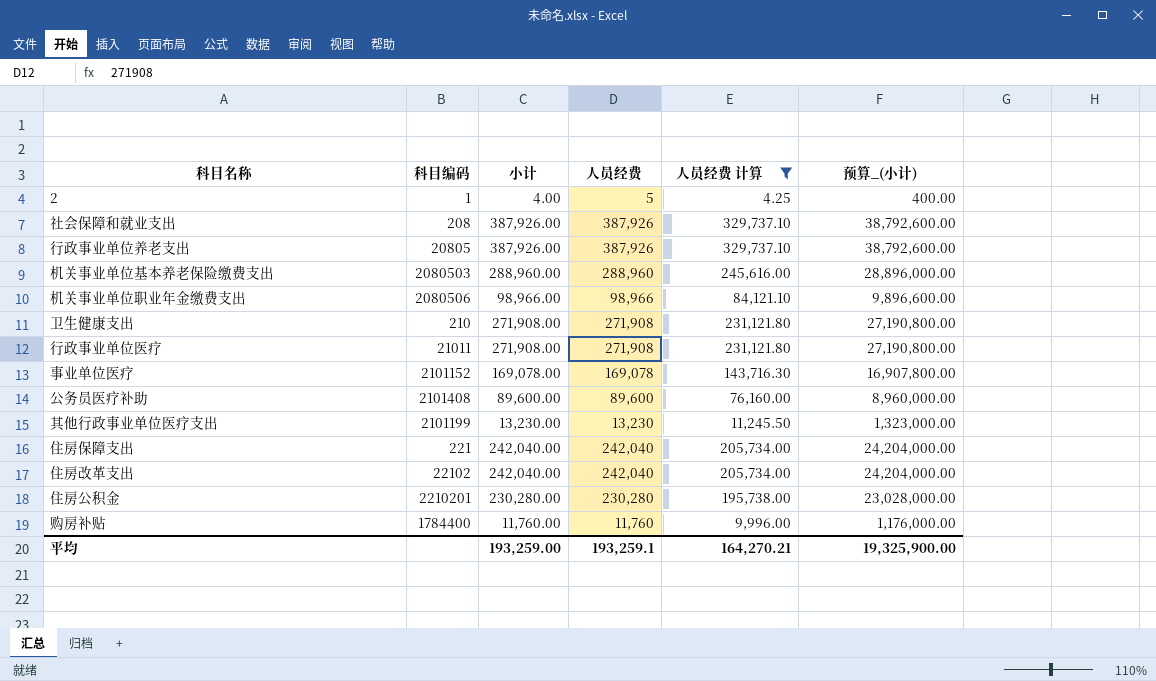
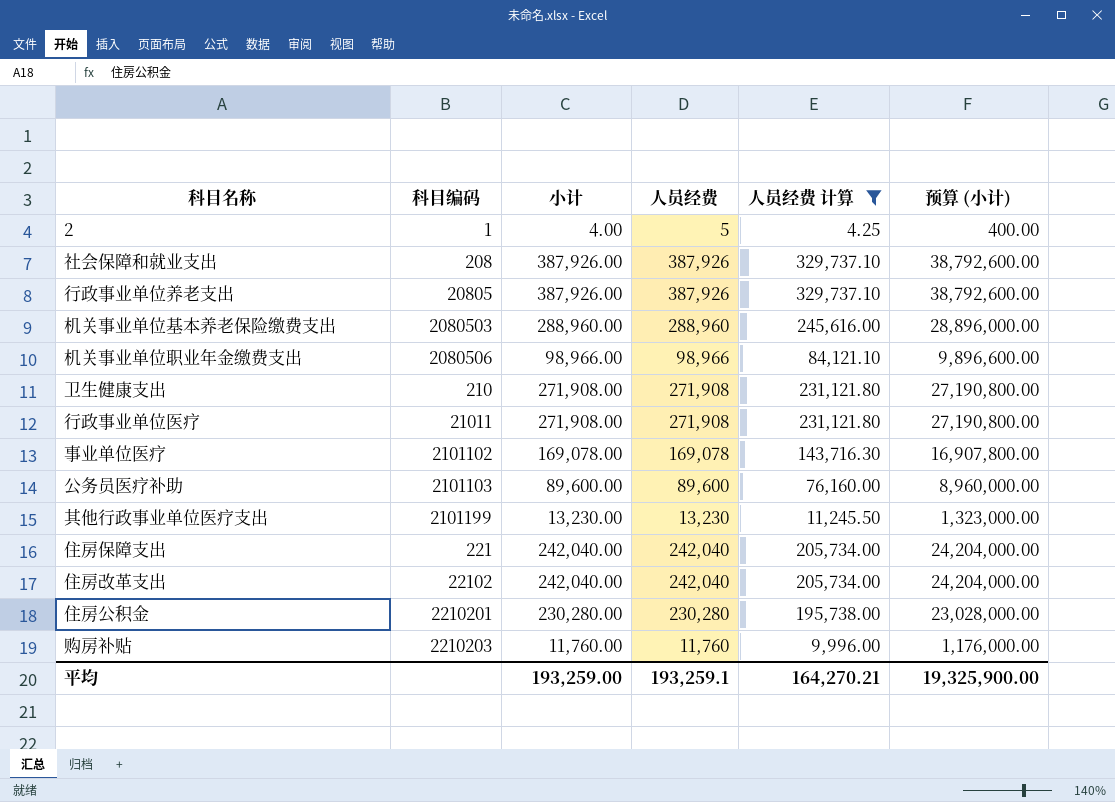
column name: 预算_(小计) -> 预算 (小计)
事业单位医疗 | 科目编码: 2101152 -> 2101102
公务员医疗补助 | 科目编码: 2101408 -> 2101103
购房补贴 | 科目编码: 1784400 -> 2210203

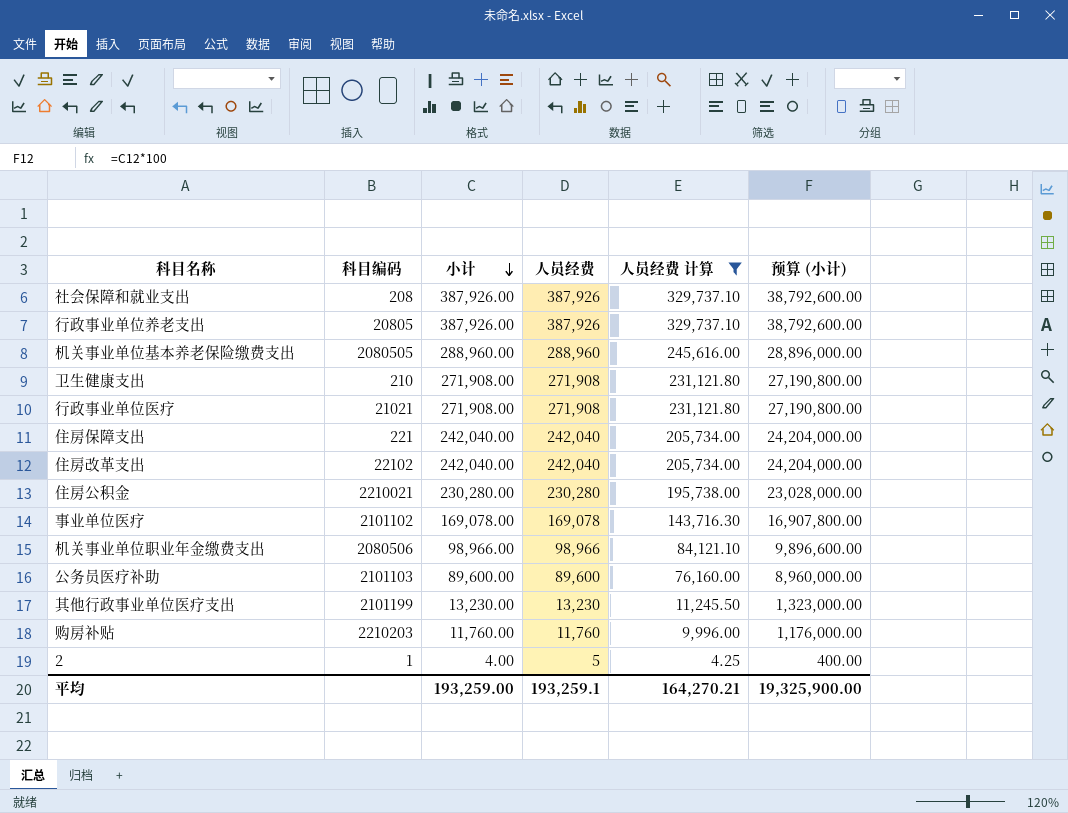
row order: none -> 小计 descending
机关事业单位基本养老保险缴费支出 | 科目编码: 2080503 -> 2080505
行政事业单位医疗 | 科目编码: 21011 -> 21021
住房公积金 | 科目编码: 2210201 -> 2210021

